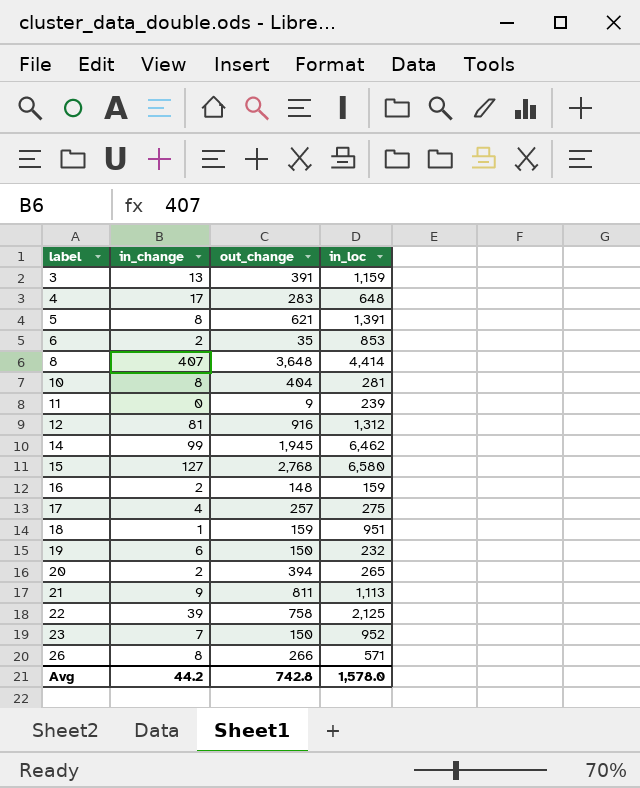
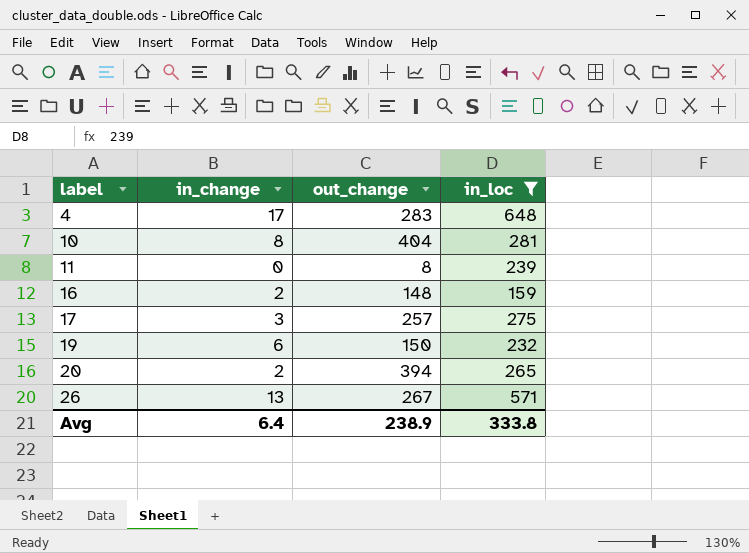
filter: none -> in_loc <= 648
11 | out_change: 9 -> 8
17 | in_change: 4 -> 3
26 | in_change: 8 -> 13
26 | out_change: 266 -> 267
Avg | in_change: 44.2 -> 6.4
Avg | out_change: 742.8 -> 238.9
Avg | in_loc: 1,578.0 -> 333.8

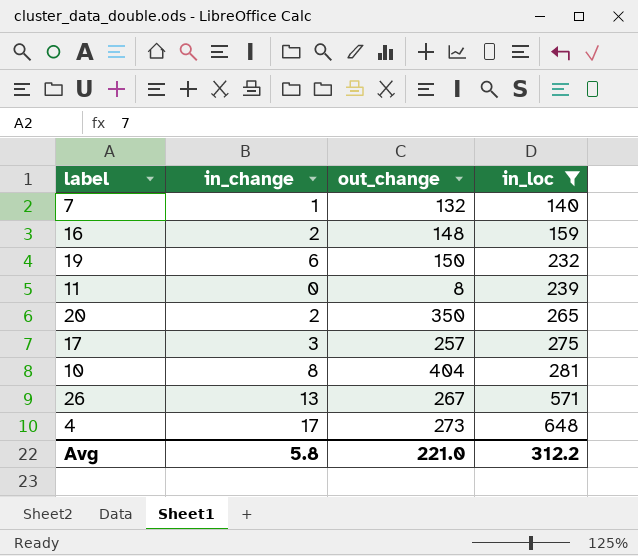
row order: label ascending -> in_loc ascending
row 7: none -> 1 | 132 | 140
20 | out_change: 394 -> 350
4 | out_change: 283 -> 273
Avg | in_change: 6.4 -> 5.8
Avg | out_change: 238.9 -> 221.0
Avg | in_loc: 333.8 -> 312.2

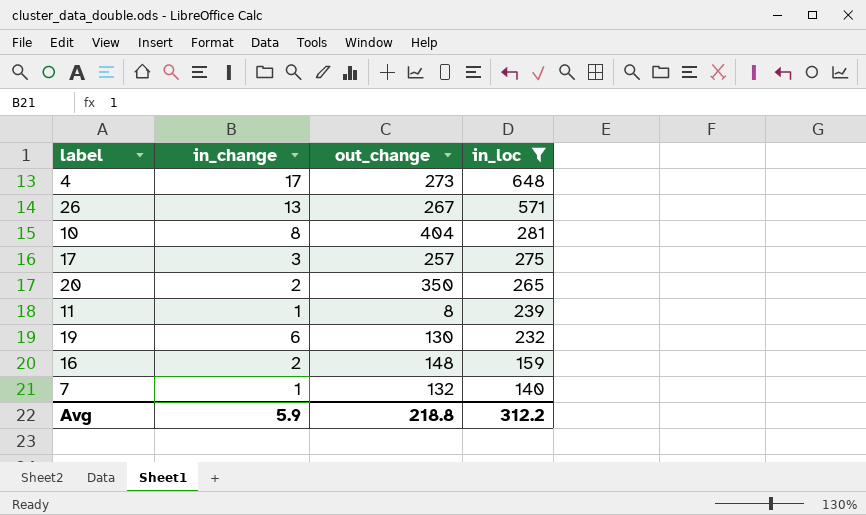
row order: in_loc ascending -> in_loc descending
11 | in_change: 0 -> 1
19 | out_change: 150 -> 130
Avg | in_change: 5.8 -> 5.9
Avg | out_change: 221.0 -> 218.8

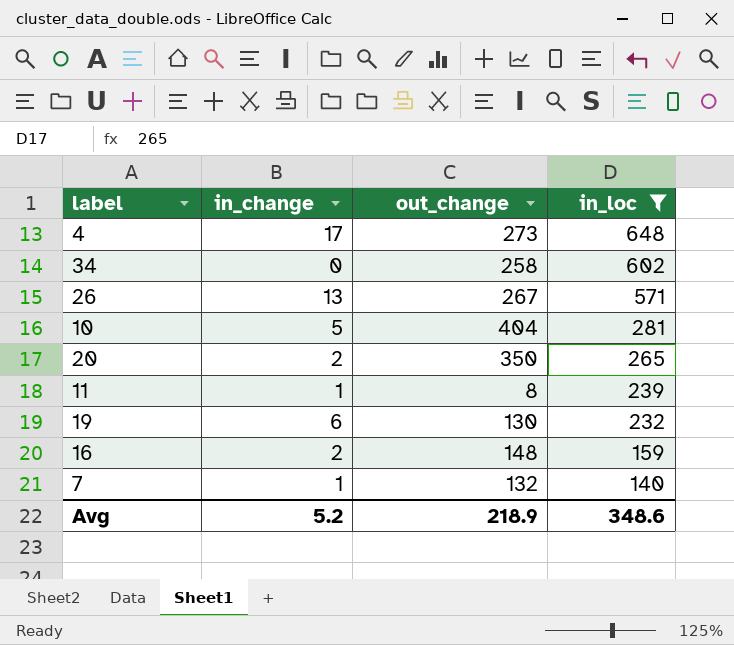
row 17: 3 | 257 | 275 -> none
row 34: none -> 0 | 258 | 602
10 | in_change: 8 -> 5
Avg | in_change: 5.9 -> 5.2
Avg | out_change: 218.8 -> 218.9
Avg | in_loc: 312.2 -> 348.6

